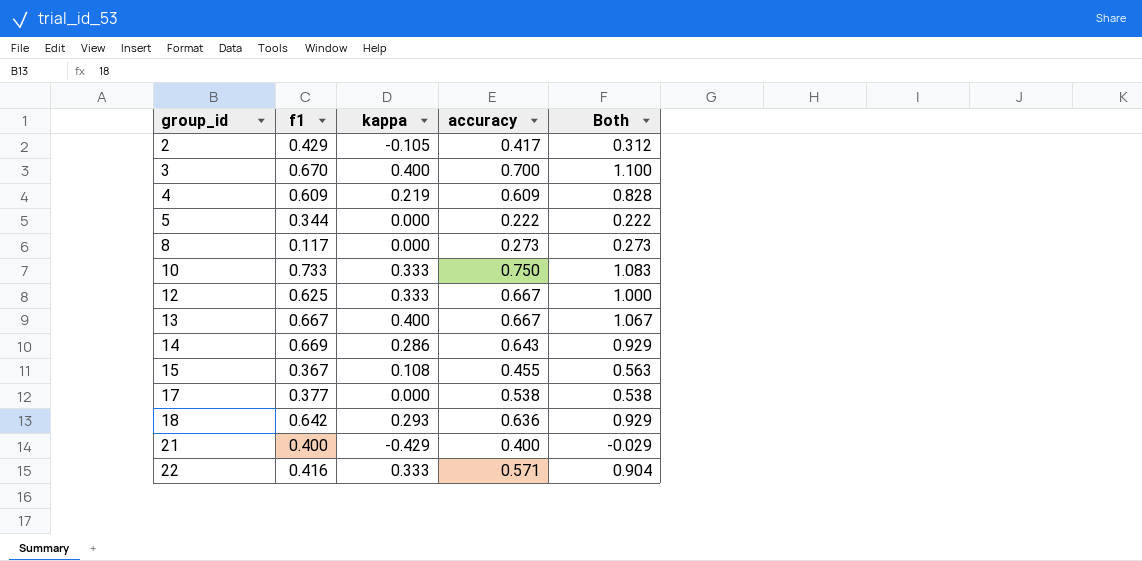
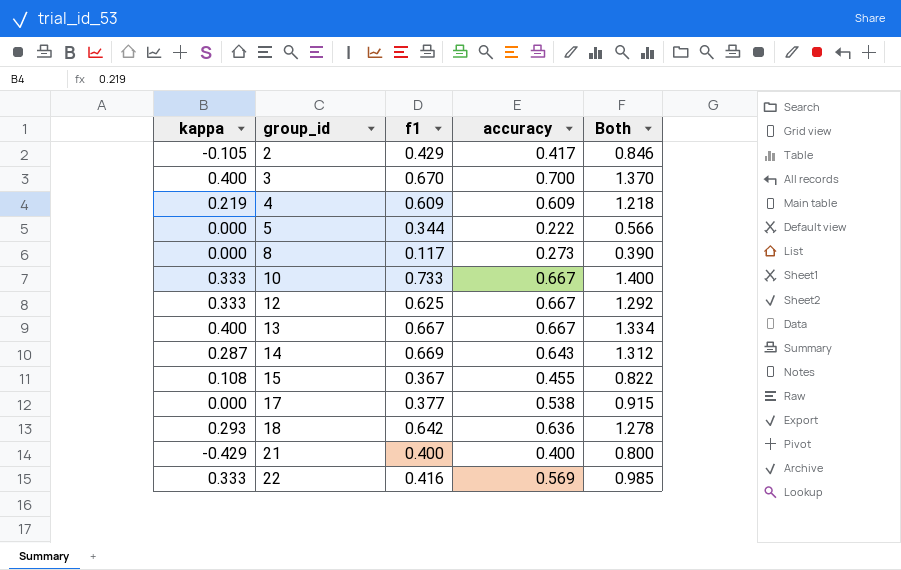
column kappa | position: 3 -> 1
column Both | formula: [kappa] + [accuracy] -> [f1] + [accuracy]
10 | accuracy: 0.750 -> 0.667
14 | kappa: 0.286 -> 0.287
22 | accuracy: 0.571 -> 0.569

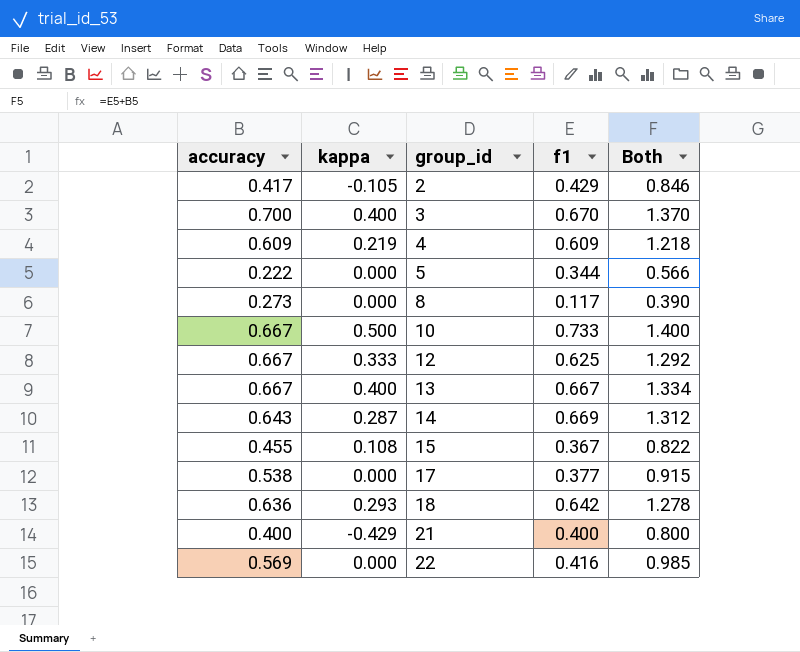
column accuracy | position: 4 -> 1
10 | kappa: 0.333 -> 0.500
22 | kappa: 0.333 -> 0.000

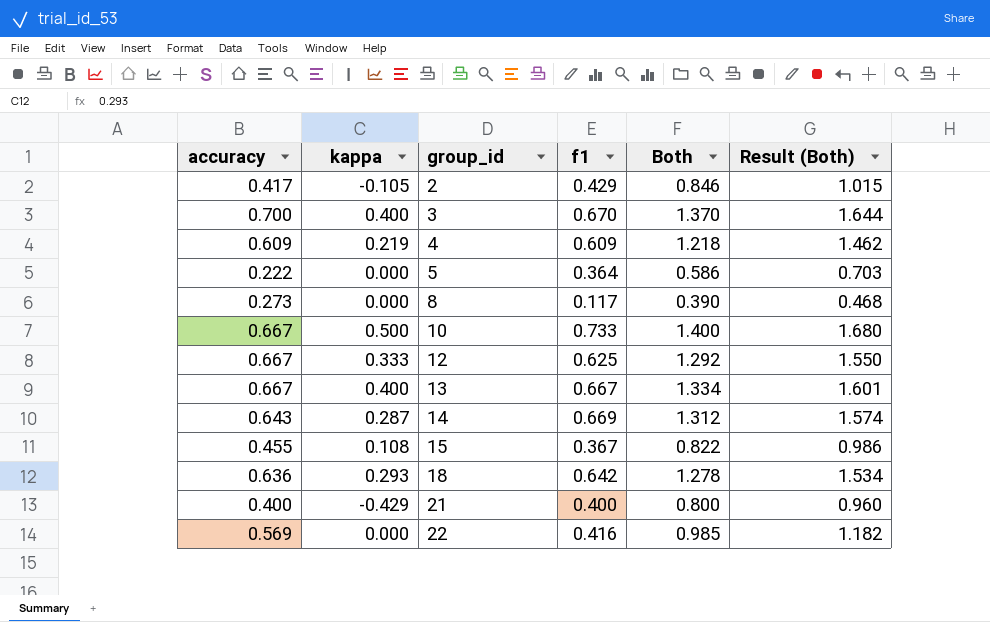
column Result (Both) | formula: none -> [Both] * 1.2
row 17: 0.538 | 0.000 | 0.377 | 0.915 -> none
5 | f1: 0.344 -> 0.364
5 | Both: 0.566 -> 0.586

